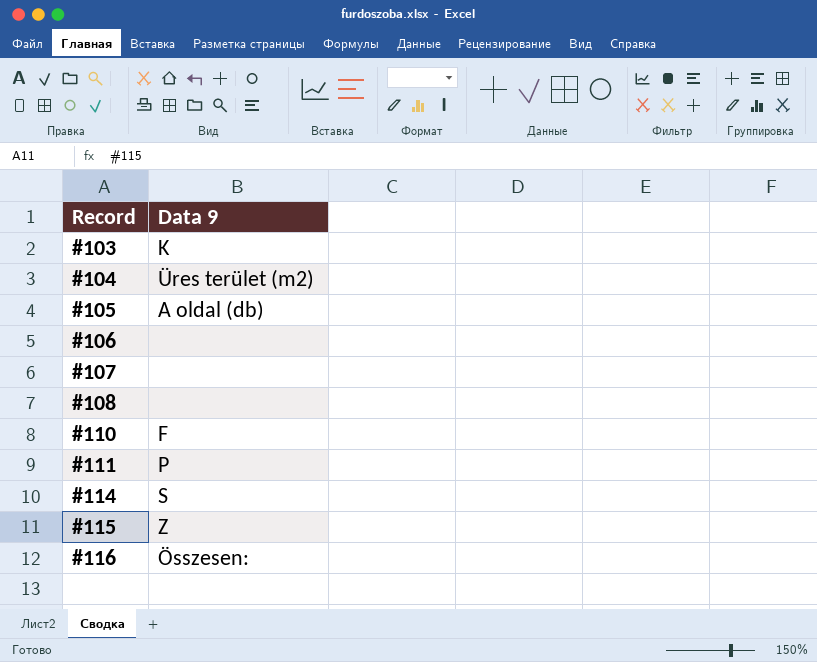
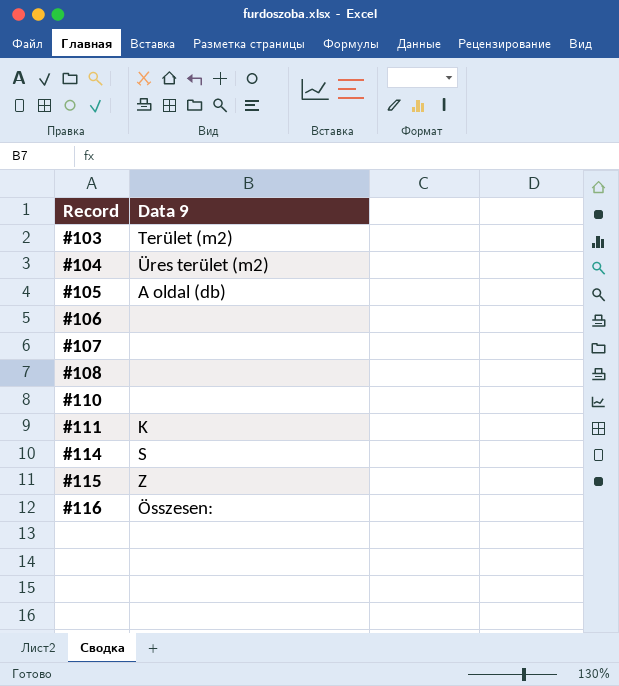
#103 | Data 9: K -> Terület (m2)
#110 | Data 9: F -> none
#111 | Data 9: P -> K

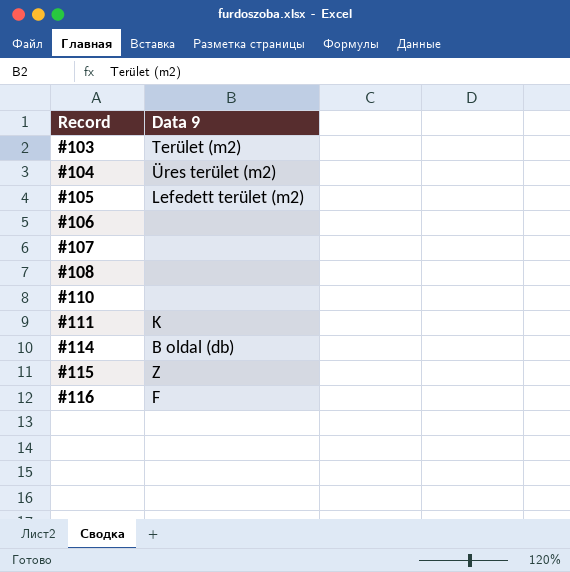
#105 | Data 9: A oldal (db) -> Lefedett terület (m2)
#114 | Data 9: S -> B oldal (db)
#116 | Data 9: Összesen: -> F

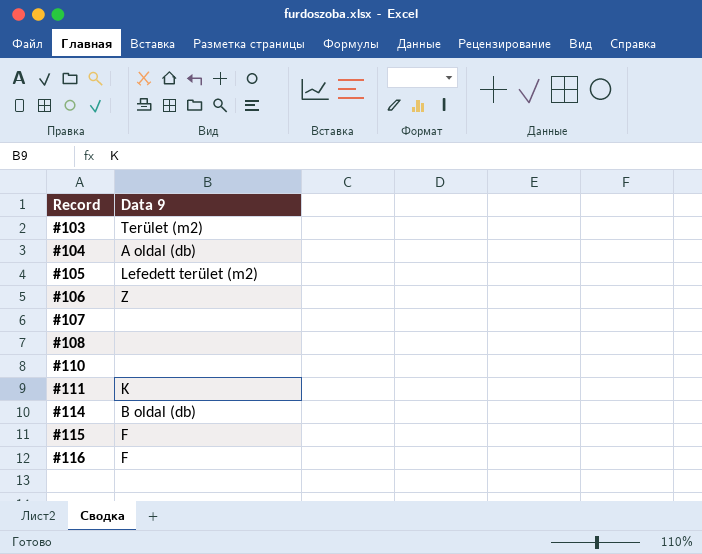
#104 | Data 9: Üres terület (m2) -> A oldal (db)
#106 | Data 9: none -> Z
#115 | Data 9: Z -> F

